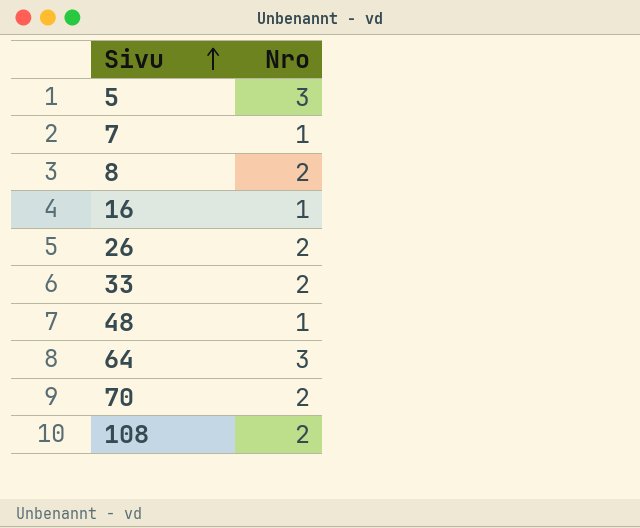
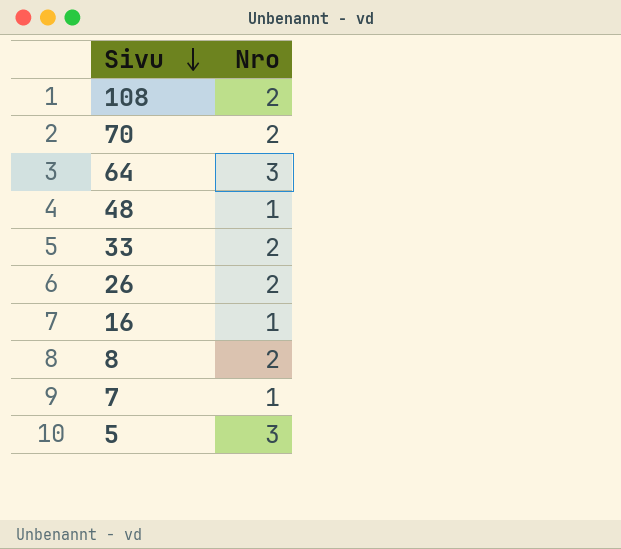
row order: Sivu ascending -> Sivu descending

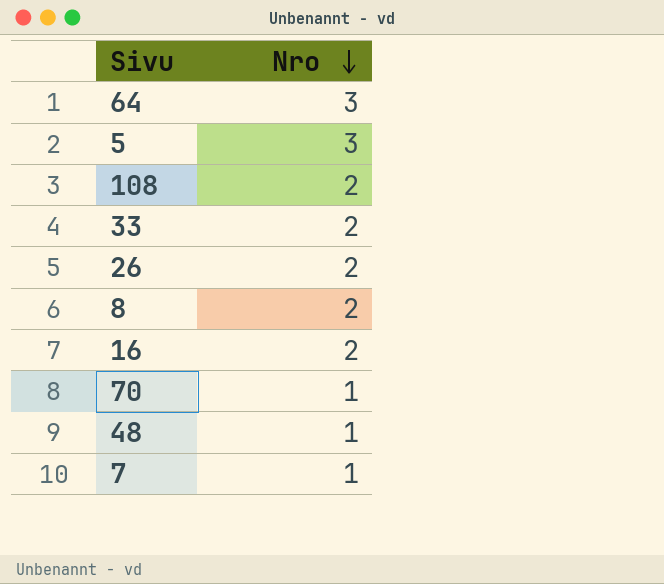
row order: Sivu descending -> Nro descending
16 | Nro: 1 -> 2
70 | Nro: 2 -> 1

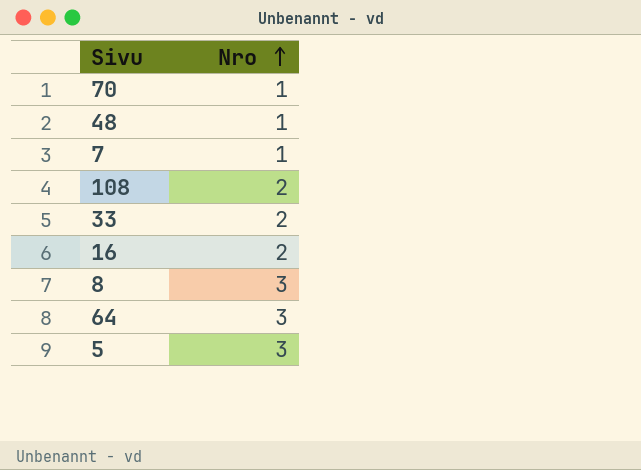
row order: Nro descending -> Nro ascending
row 26: 2 -> none
8 | Nro: 2 -> 3

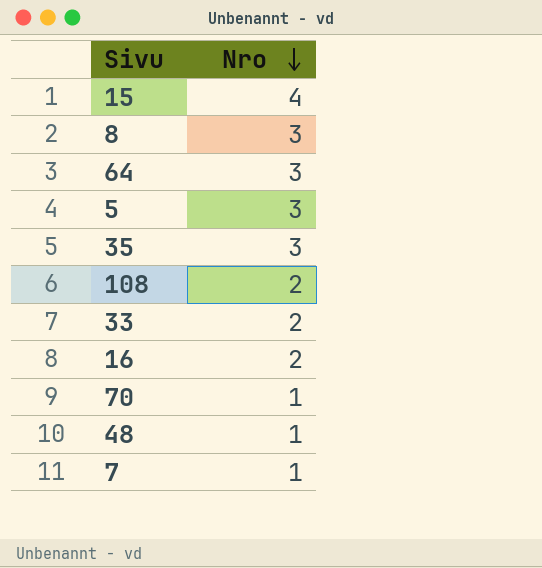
row order: Nro ascending -> Nro descending
row 15: none -> 4
row 35: none -> 3

